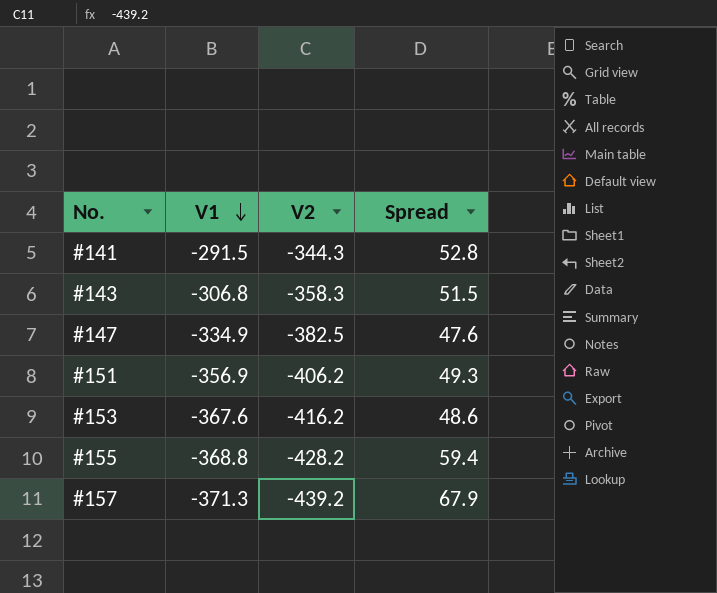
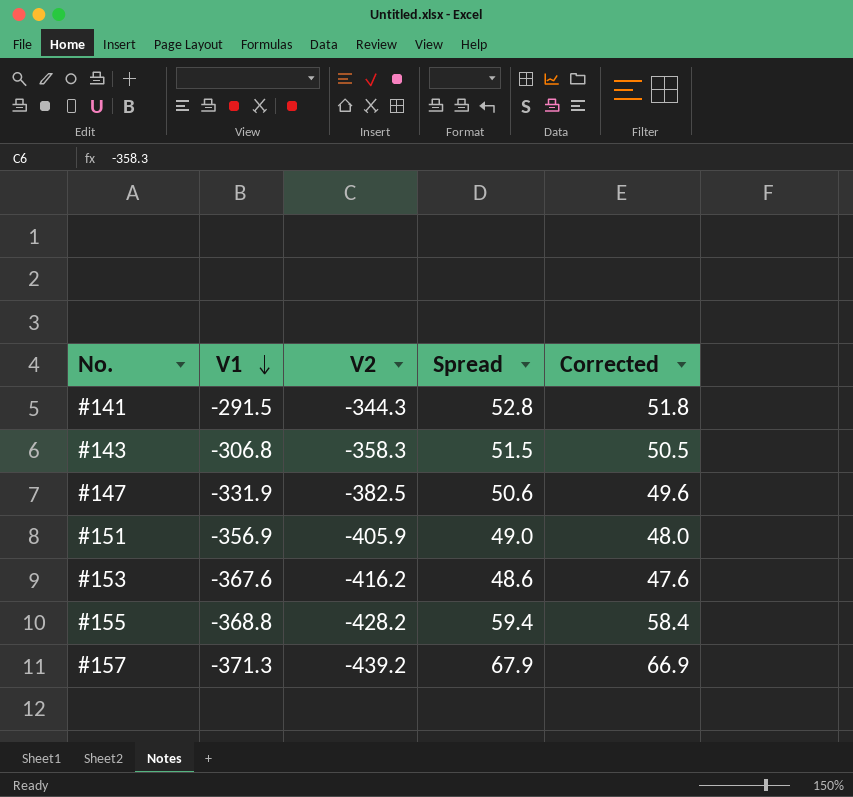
column Corrected | formula: none -> [Spread] - 1
#147 | V1: -334.9 -> -331.9
#147 | Spread: 47.6 -> 50.6
#151 | V2: -406.2 -> -405.9
#151 | Spread: 49.3 -> 49.0

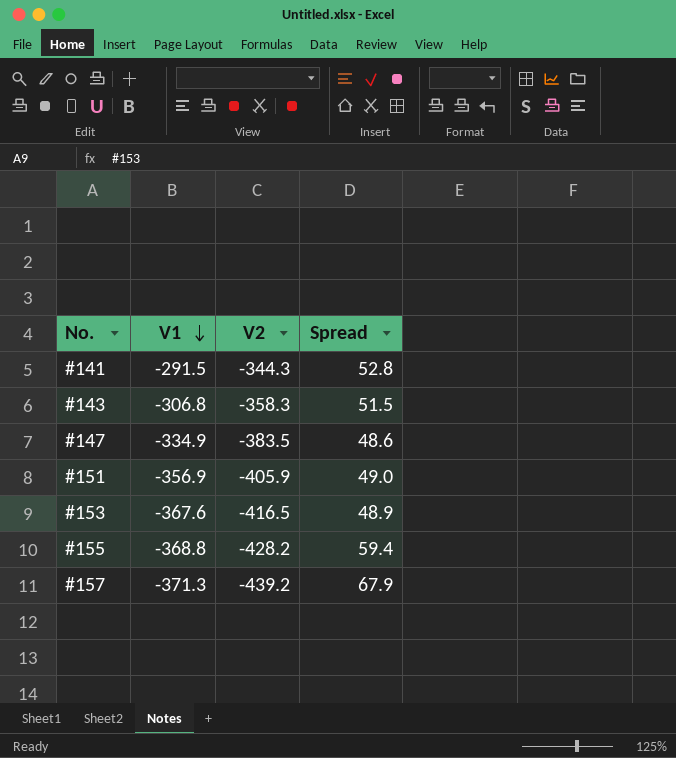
column Corrected | formula: [Spread] - 1 -> none
#147 | V1: -331.9 -> -334.9
#147 | V2: -382.5 -> -383.5
#147 | Spread: 50.6 -> 48.6
#153 | V2: -416.2 -> -416.5
#153 | Spread: 48.6 -> 48.9

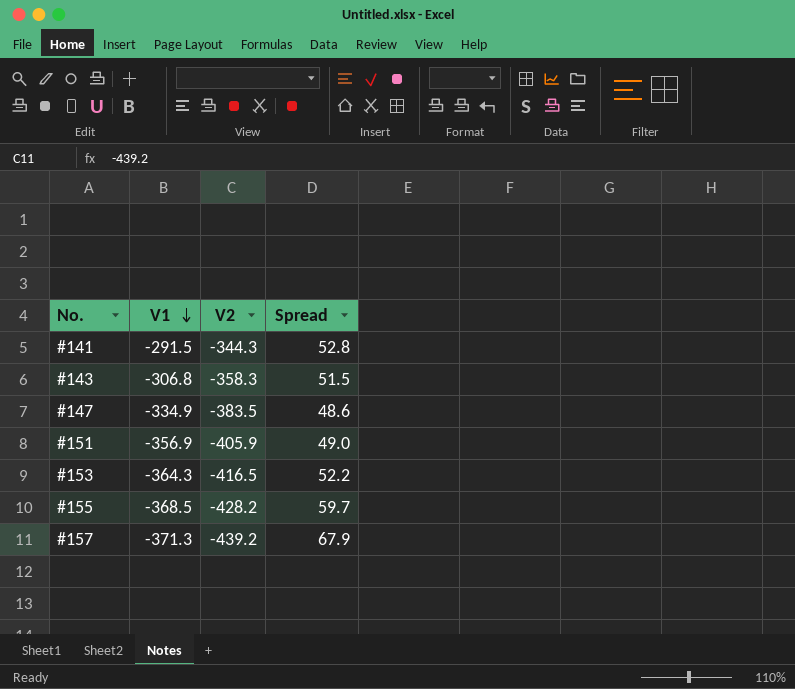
#153 | V1: -367.6 -> -364.3
#153 | Spread: 48.9 -> 52.2
#155 | V1: -368.8 -> -368.5
#155 | Spread: 59.4 -> 59.7

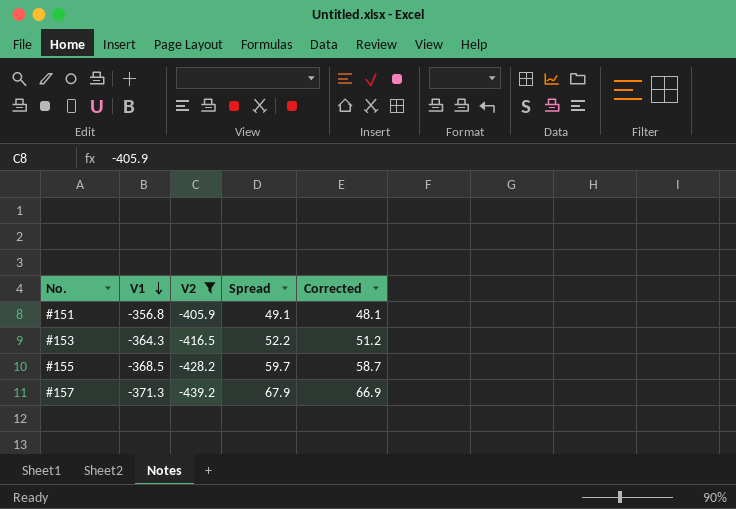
filter: none -> V2 <= -405.9
column Corrected | formula: none -> [Spread] - 1
#151 | V1: -356.9 -> -356.8
#151 | Spread: 49.0 -> 49.1

